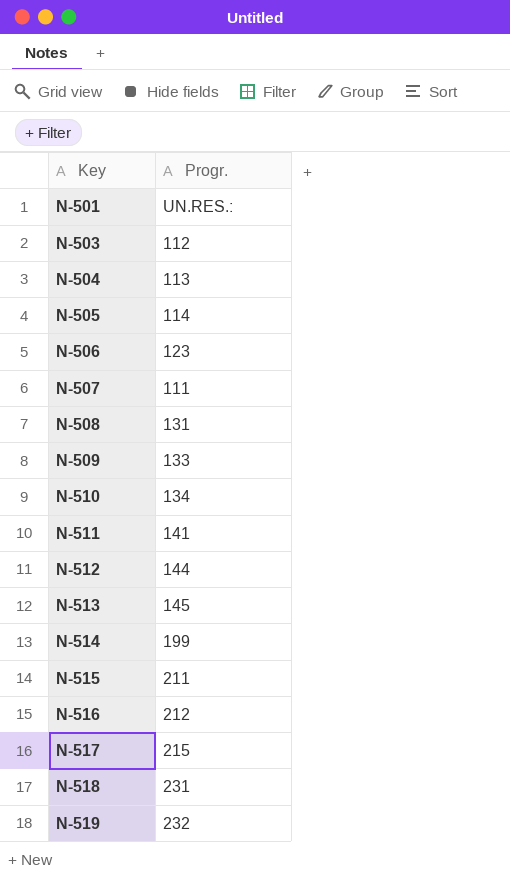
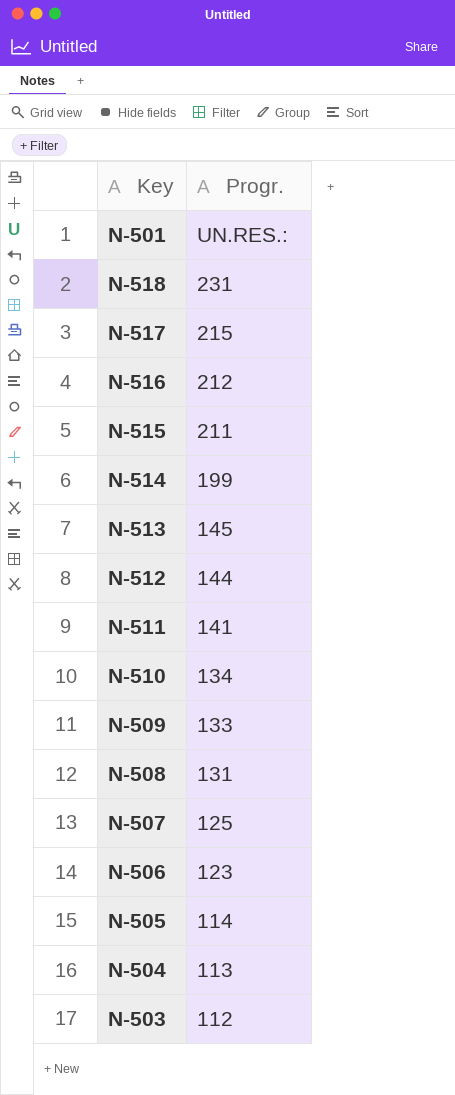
row order: Key ascending -> Progr. descending
row N-519: 232 -> none
N-507 | Progr.: 111 -> 125

